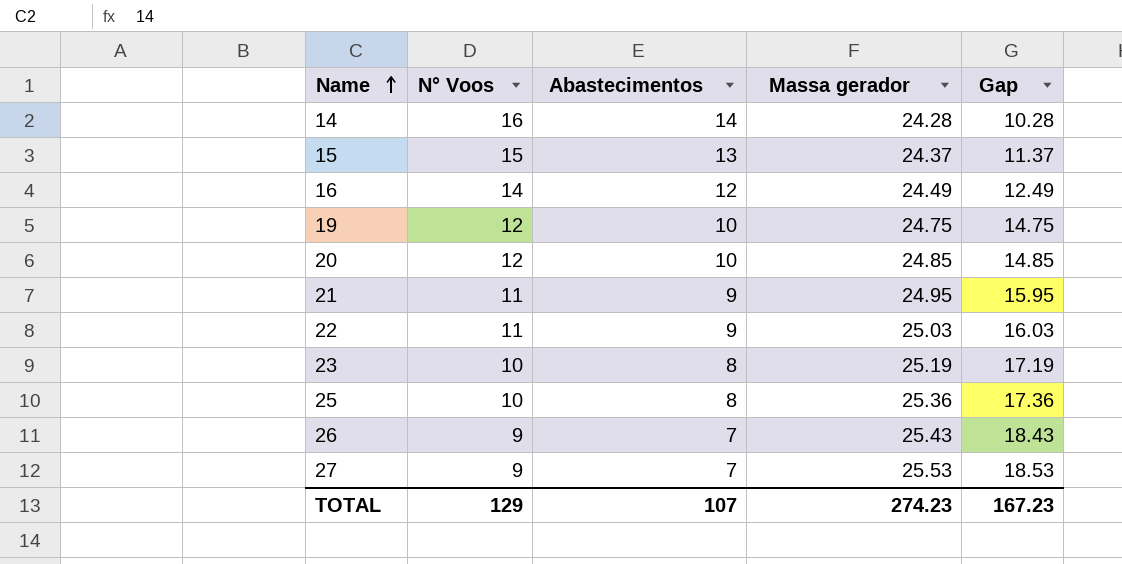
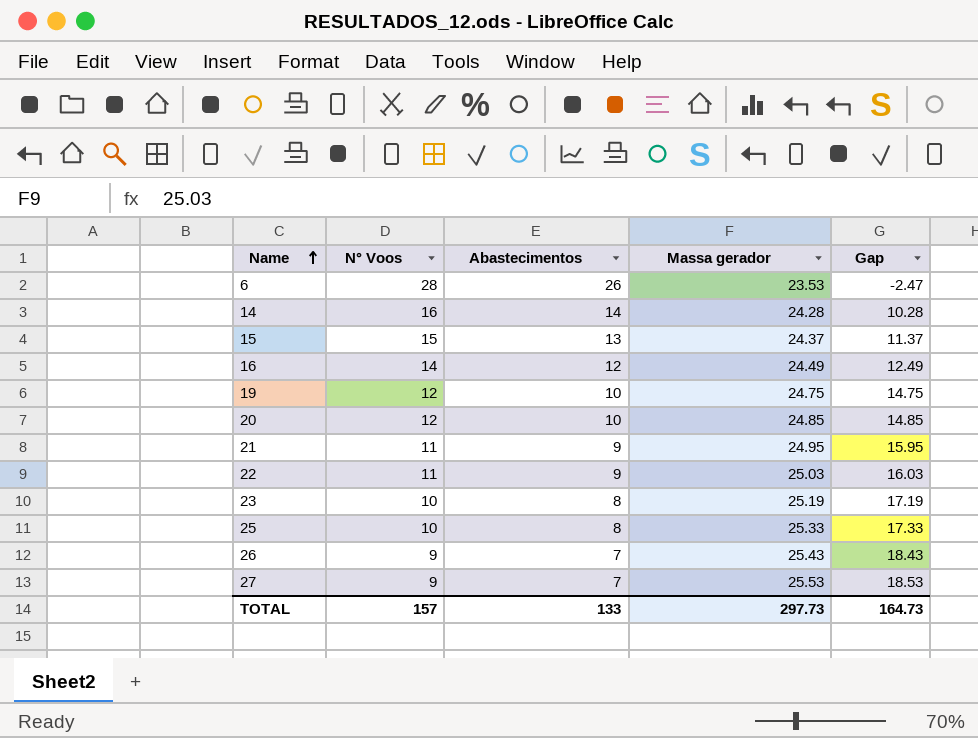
row 6: none -> 28 | 26 | 23.53 | -2.47
25 | Massa gerador: 25.36 -> 25.33
25 | Gap: 17.36 -> 17.33
TOTAL | N° Voos: 129 -> 157
TOTAL | Abastecimentos: 107 -> 133
TOTAL | Massa gerador: 274.23 -> 297.73
TOTAL | Gap: 167.23 -> 164.73

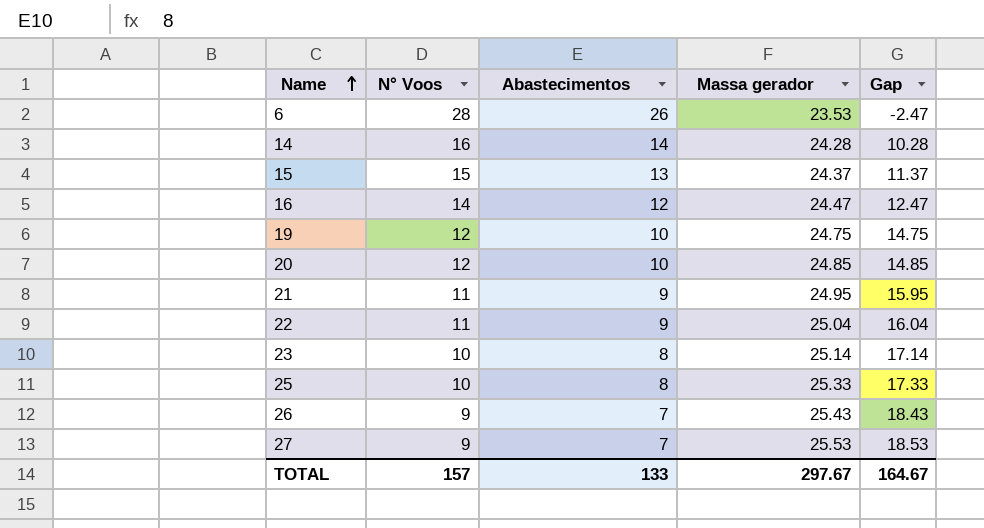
16 | Massa gerador: 24.49 -> 24.47
16 | Gap: 12.49 -> 12.47
22 | Massa gerador: 25.03 -> 25.04
22 | Gap: 16.03 -> 16.04
23 | Massa gerador: 25.19 -> 25.14
23 | Gap: 17.19 -> 17.14
TOTAL | Massa gerador: 297.73 -> 297.67
TOTAL | Gap: 164.73 -> 164.67

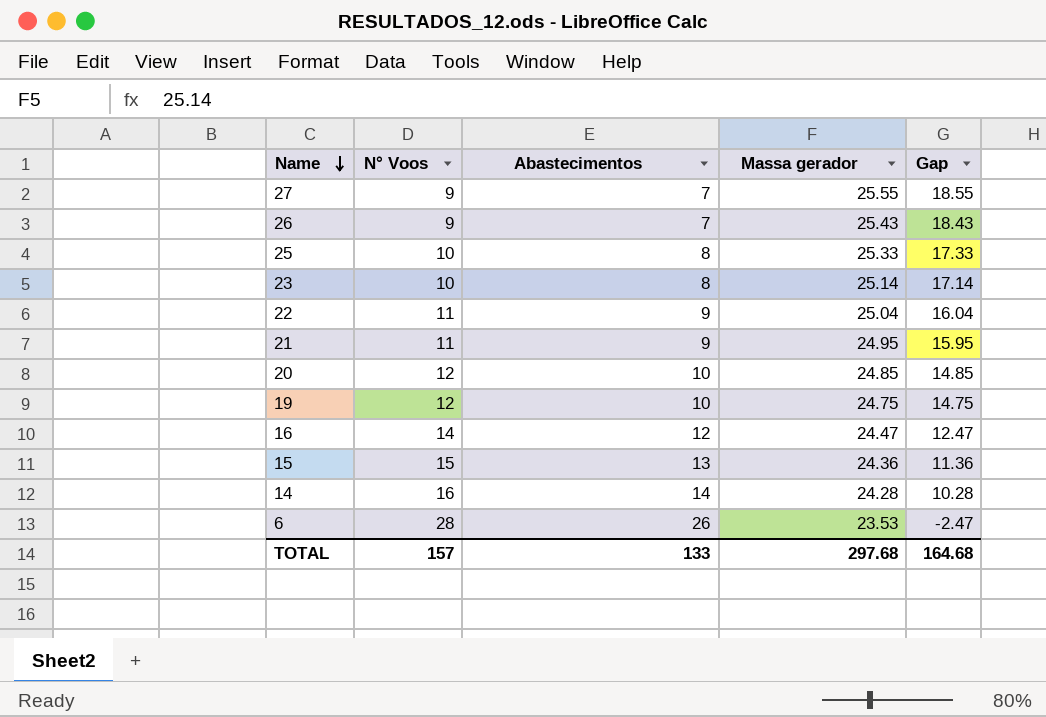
row order: Name ascending -> Name descending
27 | Massa gerador: 25.53 -> 25.55
27 | Gap: 18.53 -> 18.55
15 | Massa gerador: 24.37 -> 24.36
15 | Gap: 11.37 -> 11.36
TOTAL | Massa gerador: 297.67 -> 297.68
TOTAL | Gap: 164.67 -> 164.68

